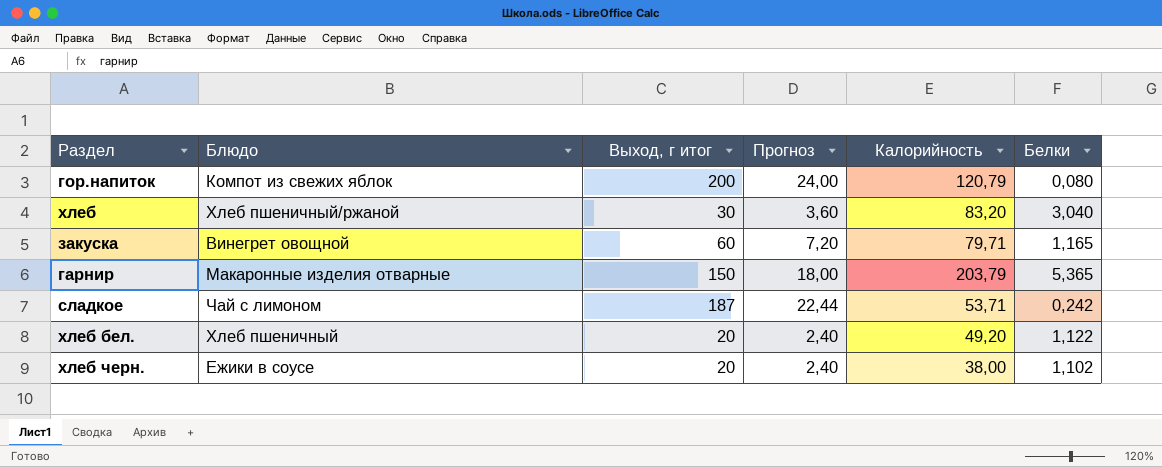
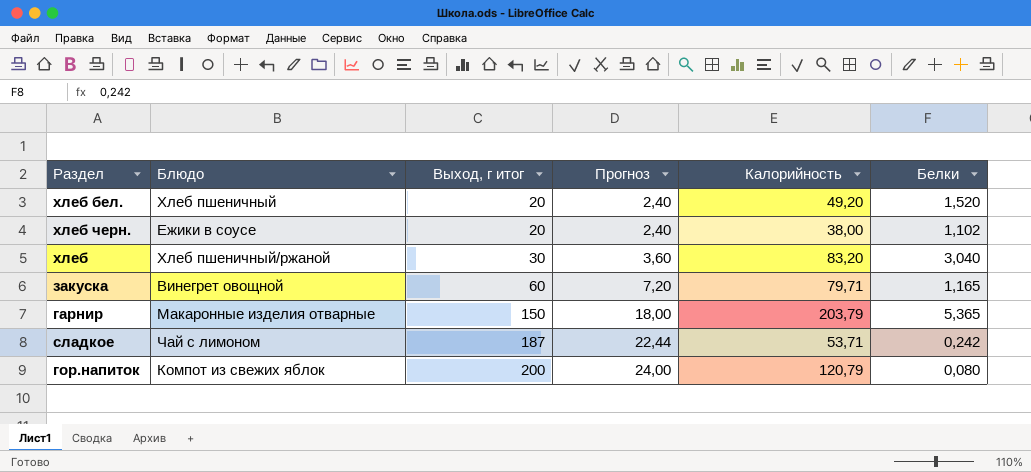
row order: none -> Выход, г итог ascending
хлеб бел. | Белки: 1,122 -> 1,520

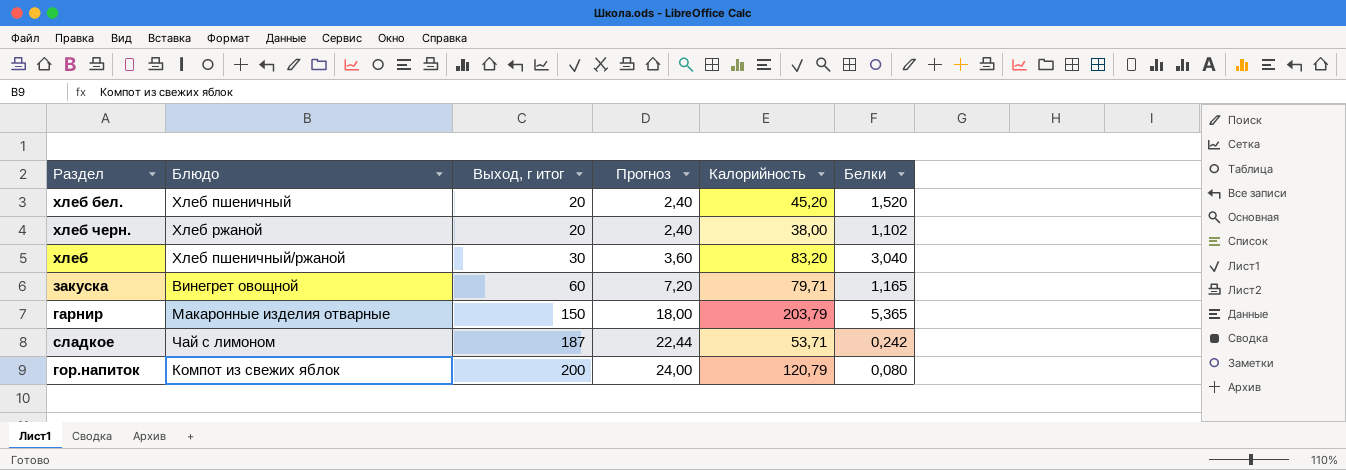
хлеб бел. | Калорийность: 49,20 -> 45,20
хлеб черн. | Блюдо: Ежики в соусе -> Хлеб ржаной

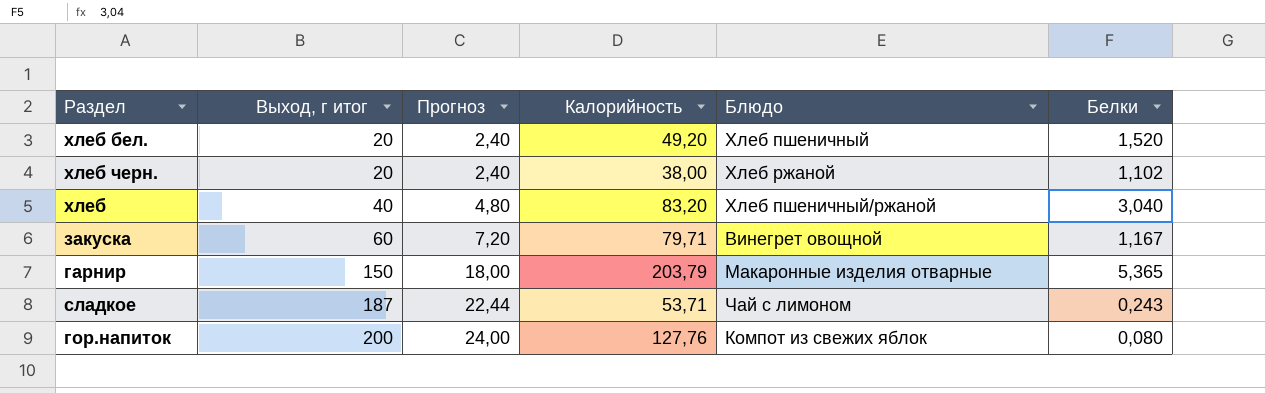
column Блюдо | position: 2 -> 5
хлеб бел. | Калорийность: 45,20 -> 49,20
хлеб | Выход, г итог: 30 -> 40
хлеб | Прогноз: 3,60 -> 4,80
закуска | Белки: 1,165 -> 1,167
сладкое | Белки: 0,242 -> 0,243
гор.напиток | Калорийность: 120,79 -> 127,76

